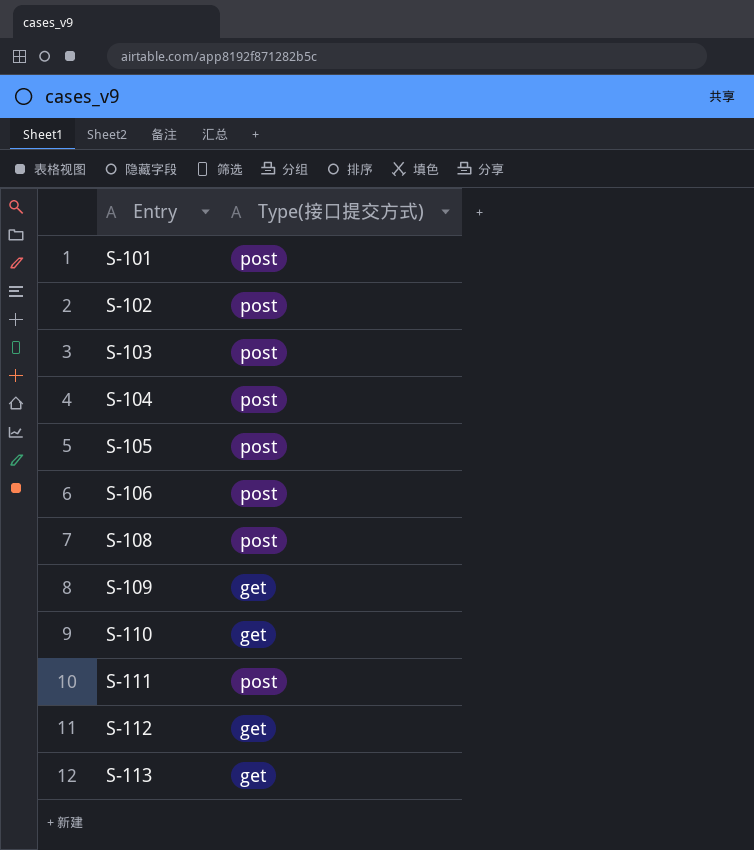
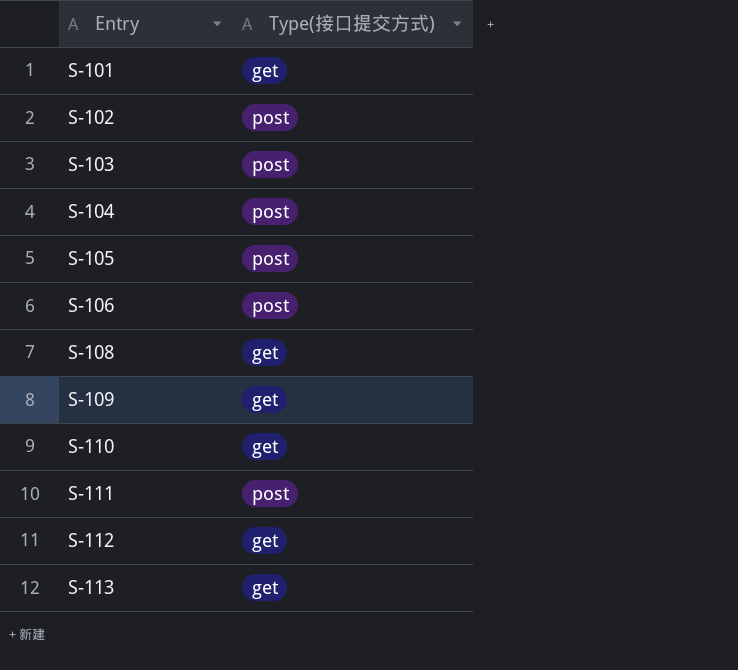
S-101 | Type(接口提交方式): post -> get
S-108 | Type(接口提交方式): post -> get

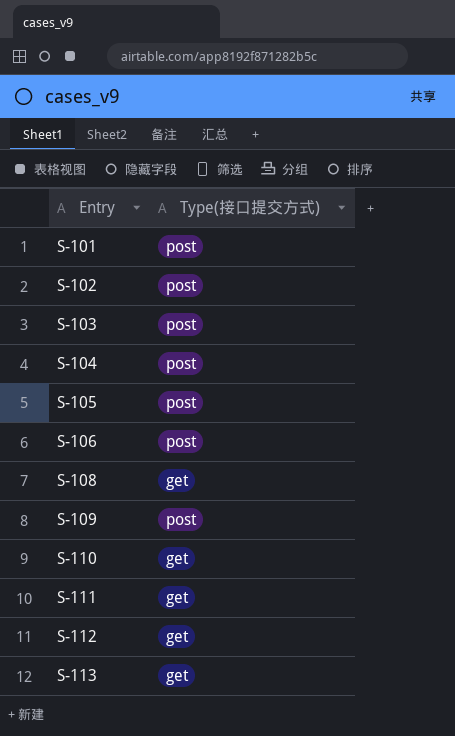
S-101 | Type(接口提交方式): get -> post
S-109 | Type(接口提交方式): get -> post
S-111 | Type(接口提交方式): post -> get

